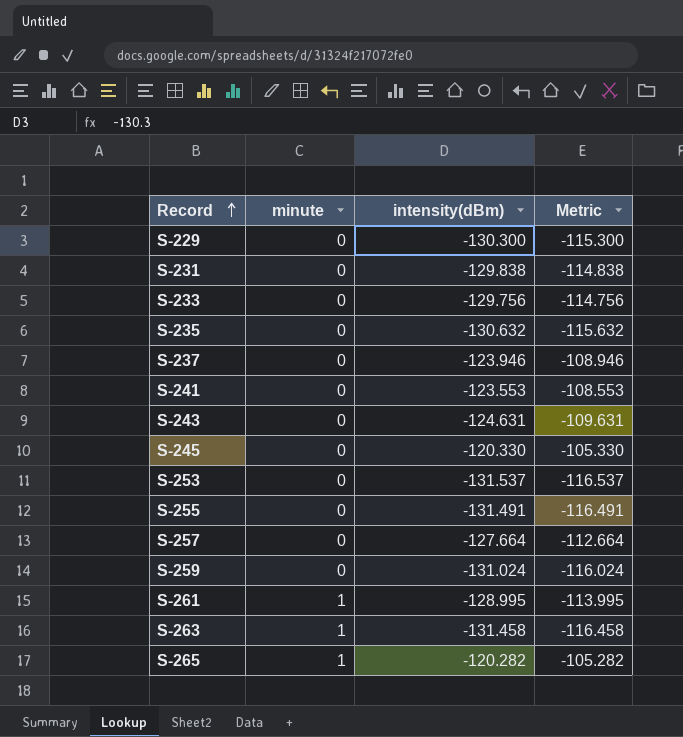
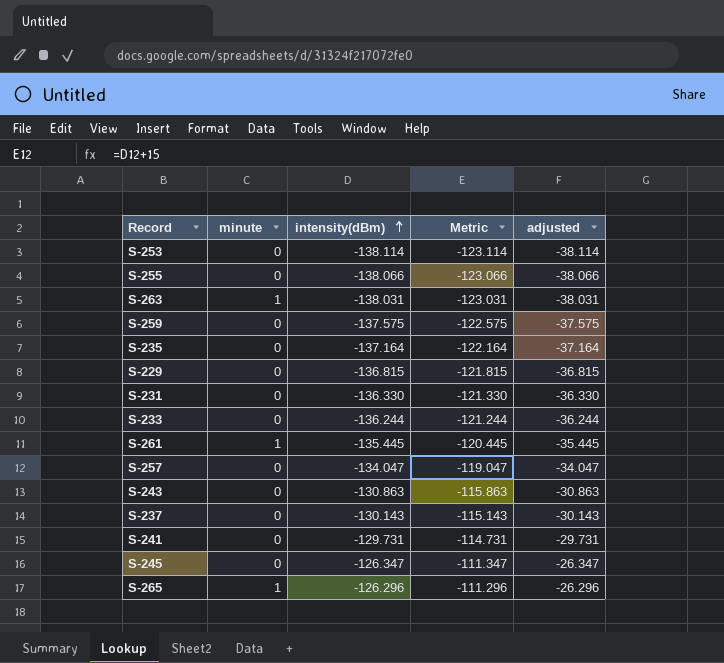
row order: Record ascending -> intensity(dBm) ascending
column adjusted | formula: none -> [intensity(dBm)] + 100
S-253 | intensity(dBm): -131.537 -> -138.114
S-253 | Metric: -116.537 -> -123.114
S-255 | intensity(dBm): -131.491 -> -138.066
S-255 | Metric: -116.491 -> -123.066
S-263 | intensity(dBm): -131.458 -> -138.031
S-263 | Metric: -116.458 -> -123.031
S-259 | intensity(dBm): -131.024 -> -137.575
S-259 | Metric: -116.024 -> -122.575
S-235 | intensity(dBm): -130.632 -> -137.164
S-235 | Metric: -115.632 -> -122.164
S-229 | intensity(dBm): -130.300 -> -136.815
S-229 | Metric: -115.300 -> -121.815
S-231 | intensity(dBm): -129.838 -> -136.330
S-231 | Metric: -114.838 -> -121.330
S-233 | intensity(dBm): -129.756 -> -136.244
S-233 | Metric: -114.756 -> -121.244
S-261 | intensity(dBm): -128.995 -> -135.445
S-261 | Metric: -113.995 -> -120.445
S-257 | intensity(dBm): -127.664 -> -134.047
S-257 | Metric: -112.664 -> -119.047
S-243 | intensity(dBm): -124.631 -> -130.863
S-243 | Metric: -109.631 -> -115.863
S-237 | intensity(dBm): -123.946 -> -130.143
S-237 | Metric: -108.946 -> -115.143
S-241 | intensity(dBm): -123.553 -> -129.731
S-241 | Metric: -108.553 -> -114.731
S-245 | intensity(dBm): -120.330 -> -126.347
S-245 | Metric: -105.330 -> -111.347
S-265 | intensity(dBm): -120.282 -> -126.296
S-265 | Metric: -105.282 -> -111.296

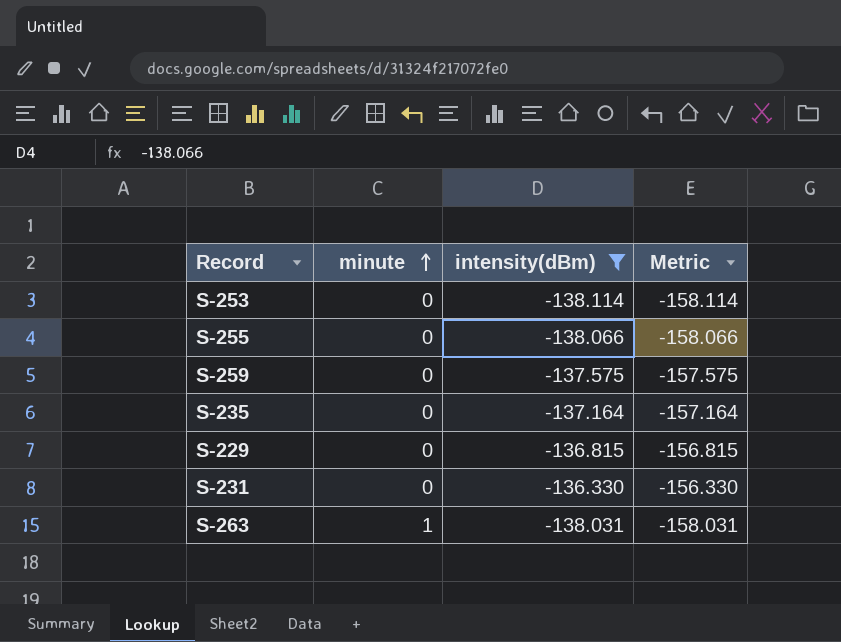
filter: none -> intensity(dBm) <= -136.330
row order: intensity(dBm) ascending -> minute ascending
column adjusted | formula: [intensity(dBm)] + 100 -> none
column Metric | formula: [intensity(dBm)] + 15 -> [intensity(dBm)] - 20

